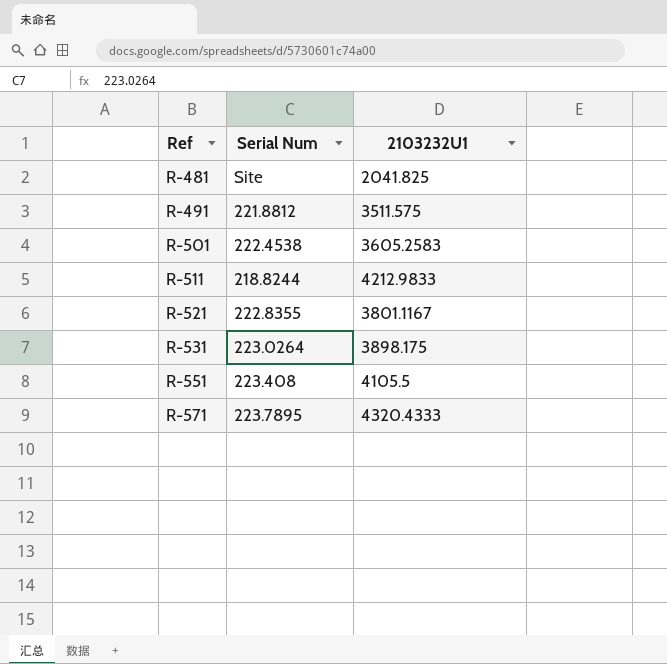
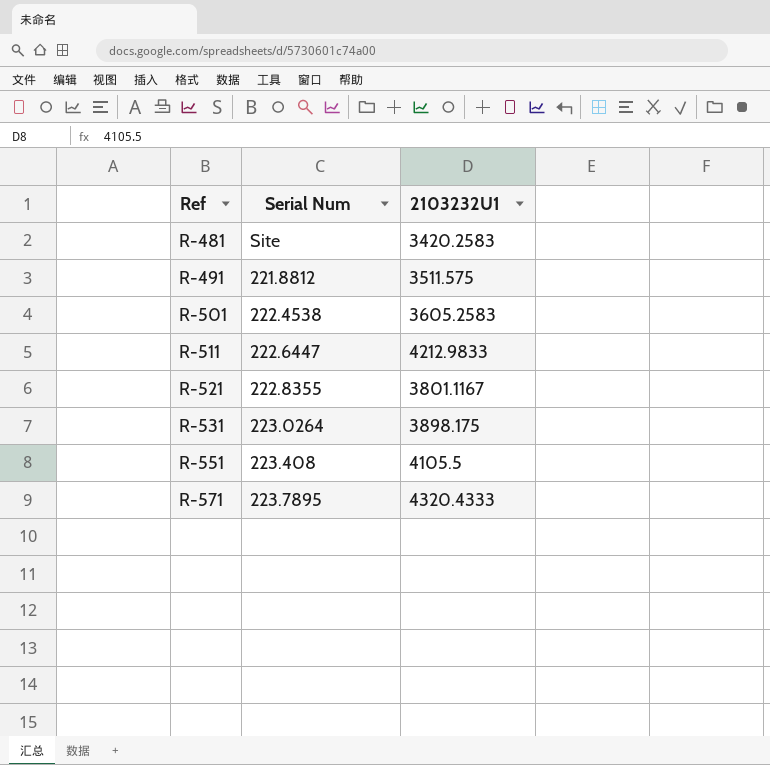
R-481 | 2103232U1: 2041.825 -> 3420.2583
R-511 | Serial Num: 218.8244 -> 222.6447

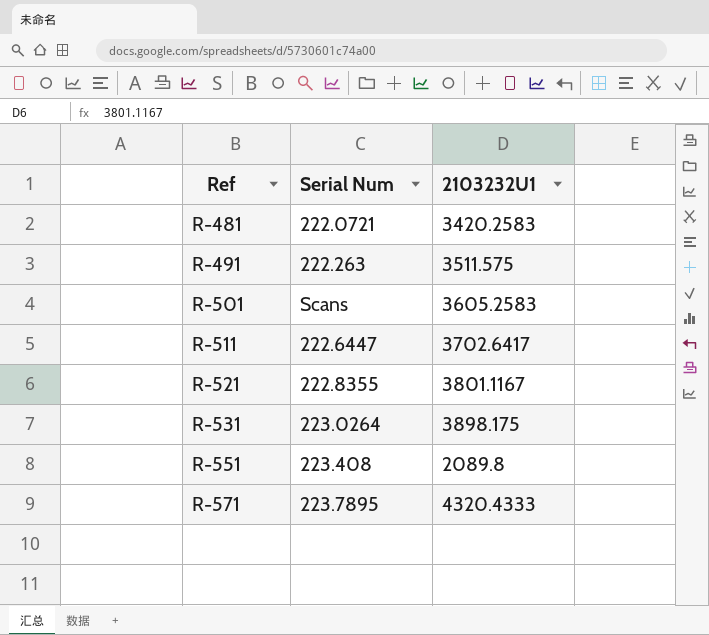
R-481 | Serial Num: Site -> 222.0721
R-491 | Serial Num: 221.8812 -> 222.263
R-501 | Serial Num: 222.4538 -> Scans
R-511 | 2103232U1: 4212.9833 -> 3702.6417
R-551 | 2103232U1: 4105.5 -> 2089.8

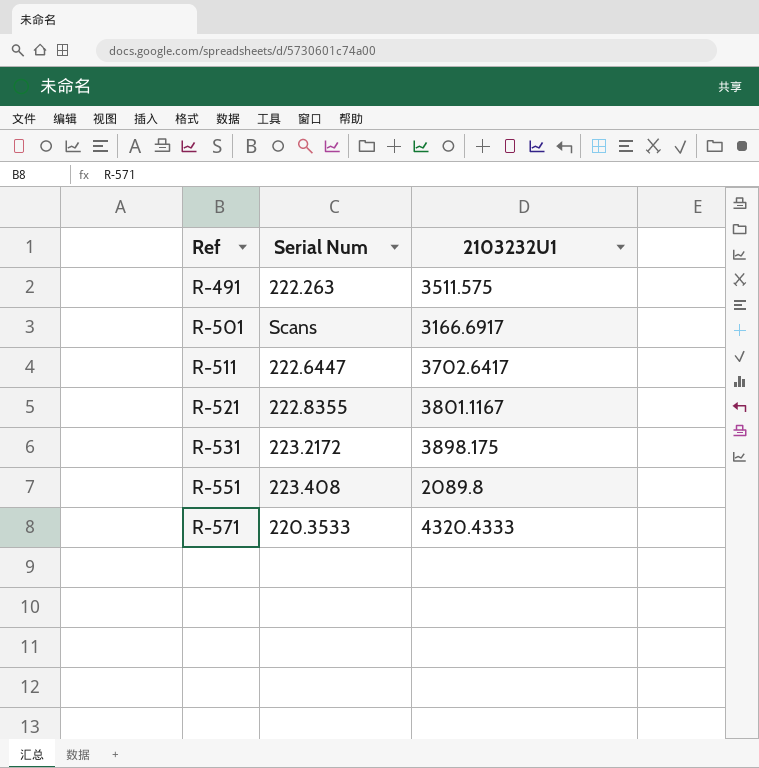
row R-481: 222.0721 | 3420.2583 -> none
R-501 | 2103232U1: 3605.2583 -> 3166.6917
R-531 | Serial Num: 223.0264 -> 223.2172
R-571 | Serial Num: 223.7895 -> 220.3533

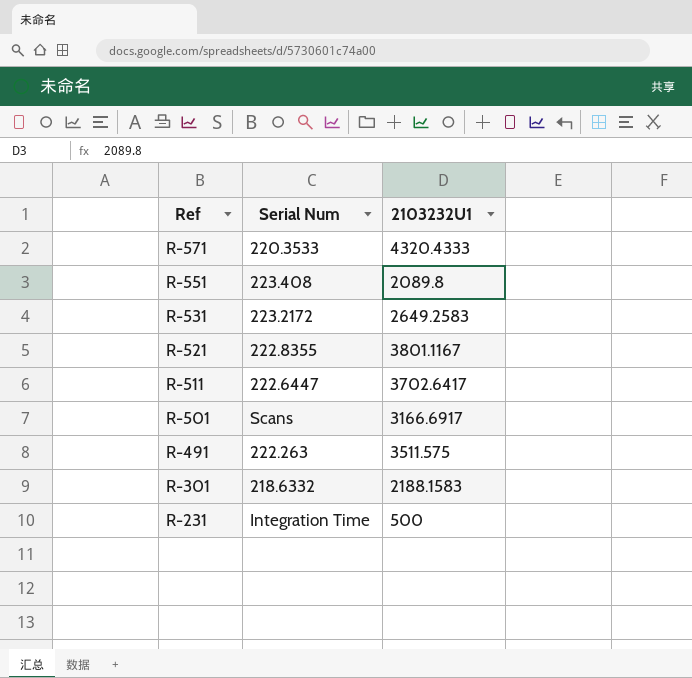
row order: Ref ascending -> Ref descending
R-531 | 2103232U1: 3898.175 -> 2649.2583
row R-301: none -> 218.6332 | 2188.1583
row R-231: none -> Integration Time | 500

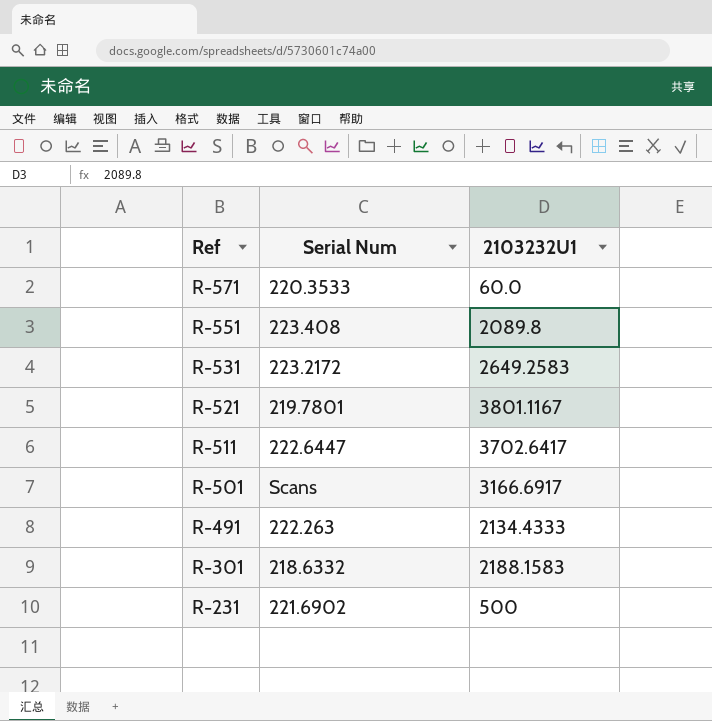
R-571 | 2103232U1: 4320.4333 -> 60.0
R-521 | Serial Num: 222.8355 -> 219.7801
R-491 | 2103232U1: 3511.575 -> 2134.4333
R-231 | Serial Num: Integration Time -> 221.6902

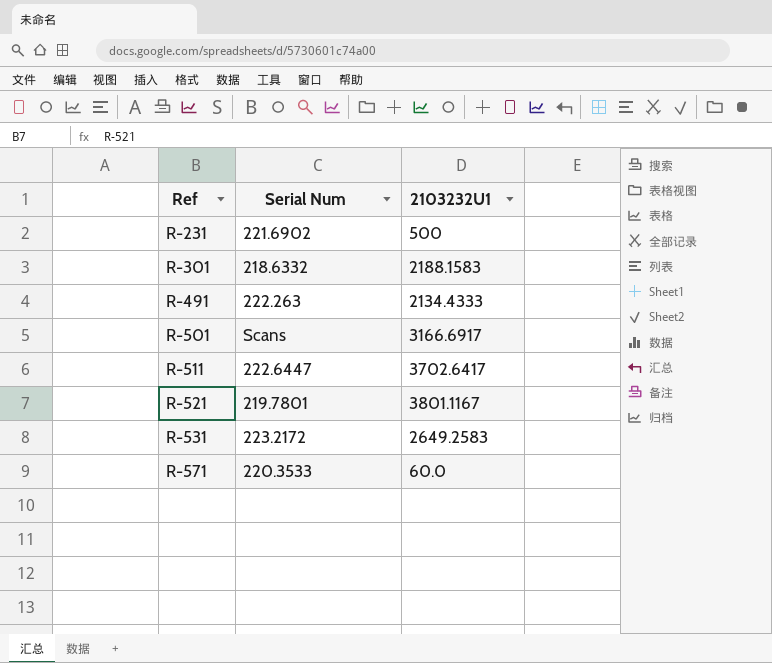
row order: Ref descending -> Ref ascending
row R-551: 223.408 | 2089.8 -> none

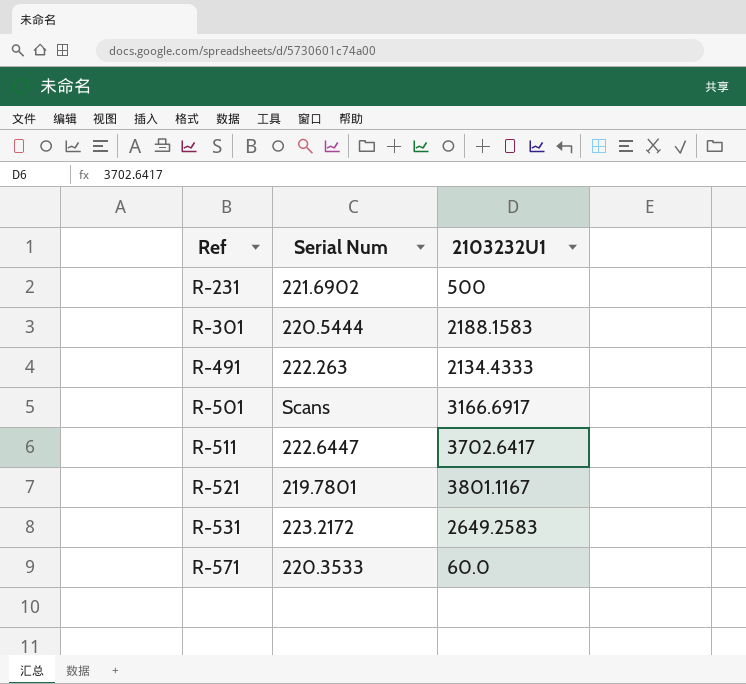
R-301 | Serial Num: 218.6332 -> 220.5444

